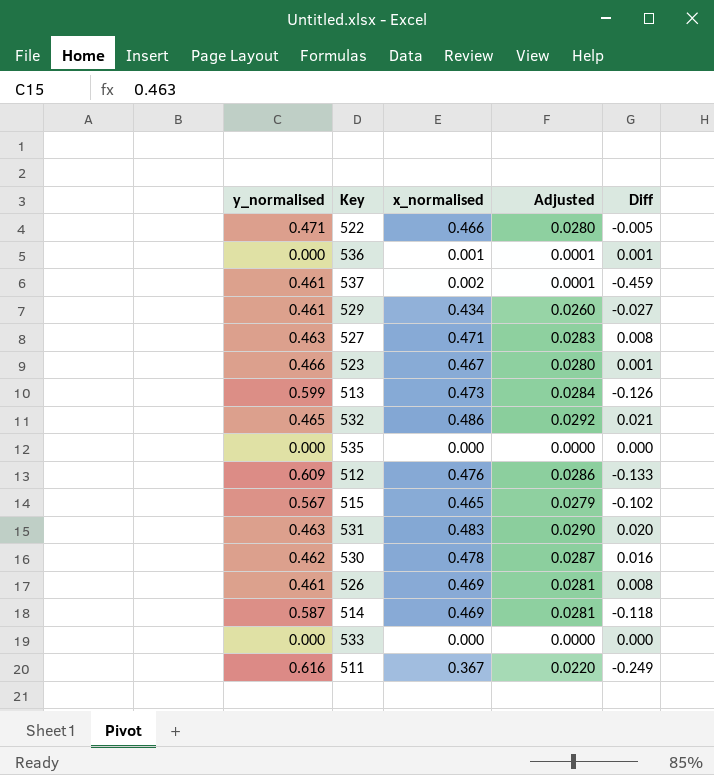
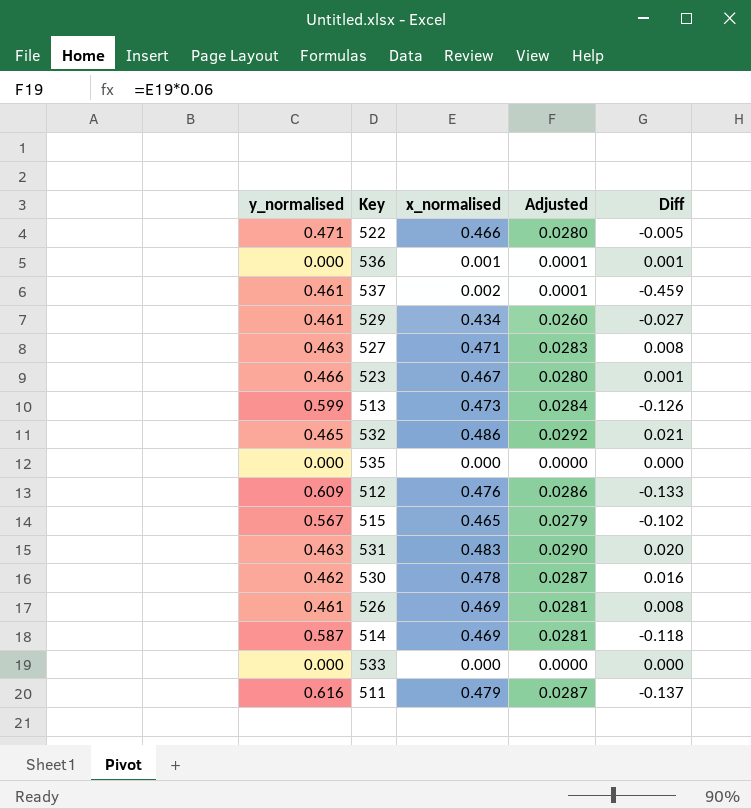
511 | x_normalised: 0.367 -> 0.479
511 | Adjusted: 0.0220 -> 0.0287
511 | Diff: -0.249 -> -0.137

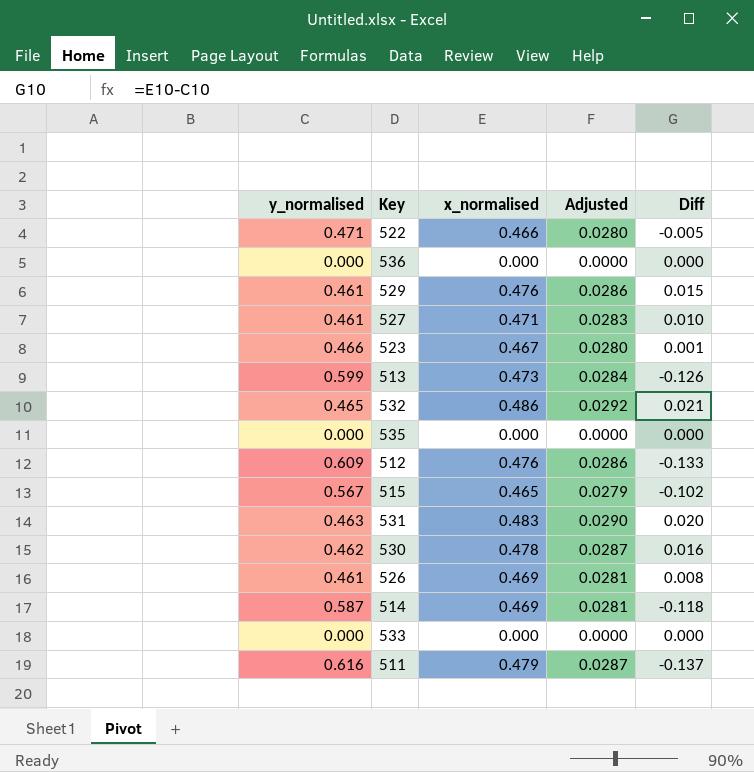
row 537: 0.461 | 0.002 | 0.0001 | -0.459 -> none
536 | x_normalised: 0.001 -> 0.000
536 | Adjusted: 0.0001 -> 0.0000
536 | Diff: 0.001 -> 0.000
529 | x_normalised: 0.434 -> 0.476
529 | Adjusted: 0.0260 -> 0.0286
529 | Diff: -0.027 -> 0.015
527 | y_normalised: 0.463 -> 0.461
527 | Diff: 0.008 -> 0.010

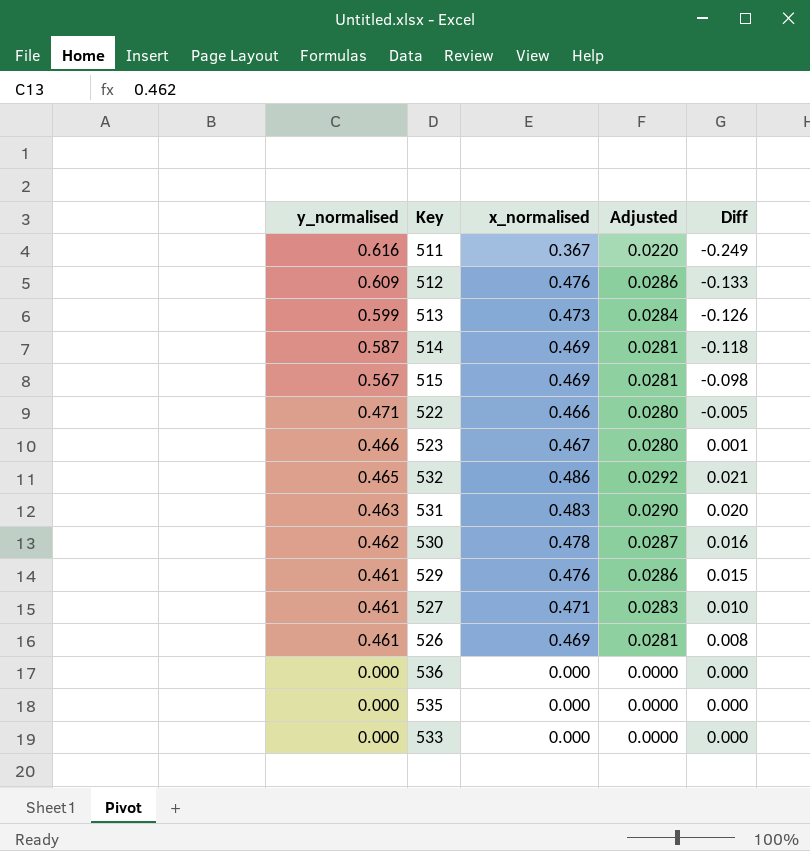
row order: none -> y_normalised descending
511 | x_normalised: 0.479 -> 0.367
511 | Adjusted: 0.0287 -> 0.0220
511 | Diff: -0.137 -> -0.249
515 | x_normalised: 0.465 -> 0.469
515 | Adjusted: 0.0279 -> 0.0281
515 | Diff: -0.102 -> -0.098

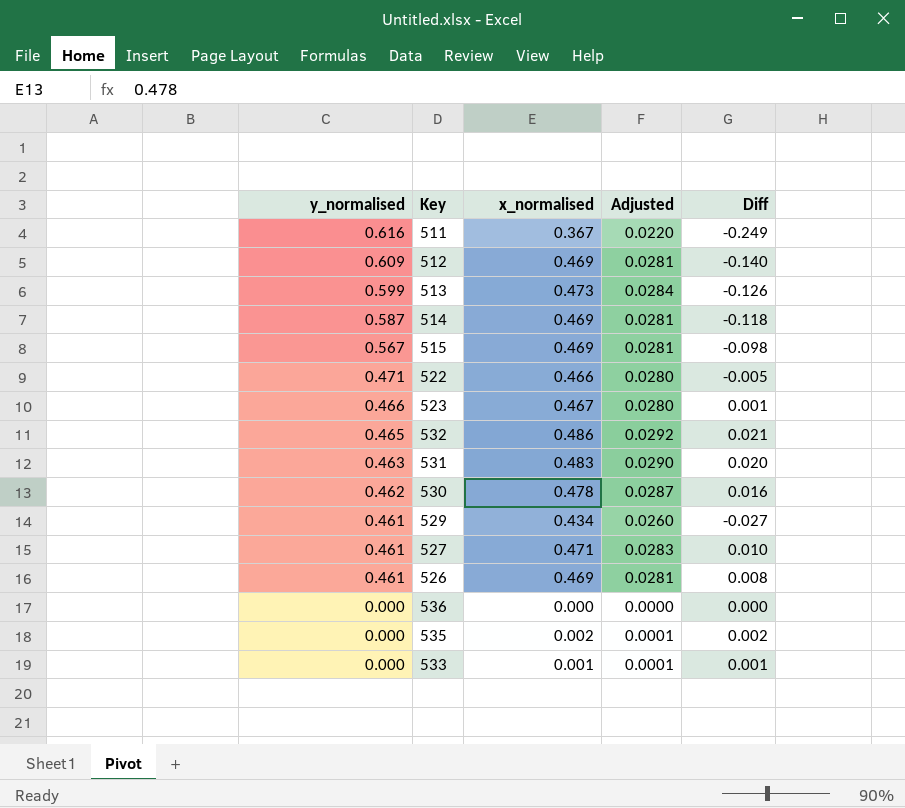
512 | x_normalised: 0.476 -> 0.469
512 | Adjusted: 0.0286 -> 0.0281
512 | Diff: -0.133 -> -0.140
529 | x_normalised: 0.476 -> 0.434
529 | Adjusted: 0.0286 -> 0.0260
529 | Diff: 0.015 -> -0.027
535 | x_normalised: 0.000 -> 0.002
535 | Adjusted: 0.0000 -> 0.0001
535 | Diff: 0.000 -> 0.002
533 | x_normalised: 0.000 -> 0.001
533 | Adjusted: 0.0000 -> 0.0001
533 | Diff: 0.000 -> 0.001

